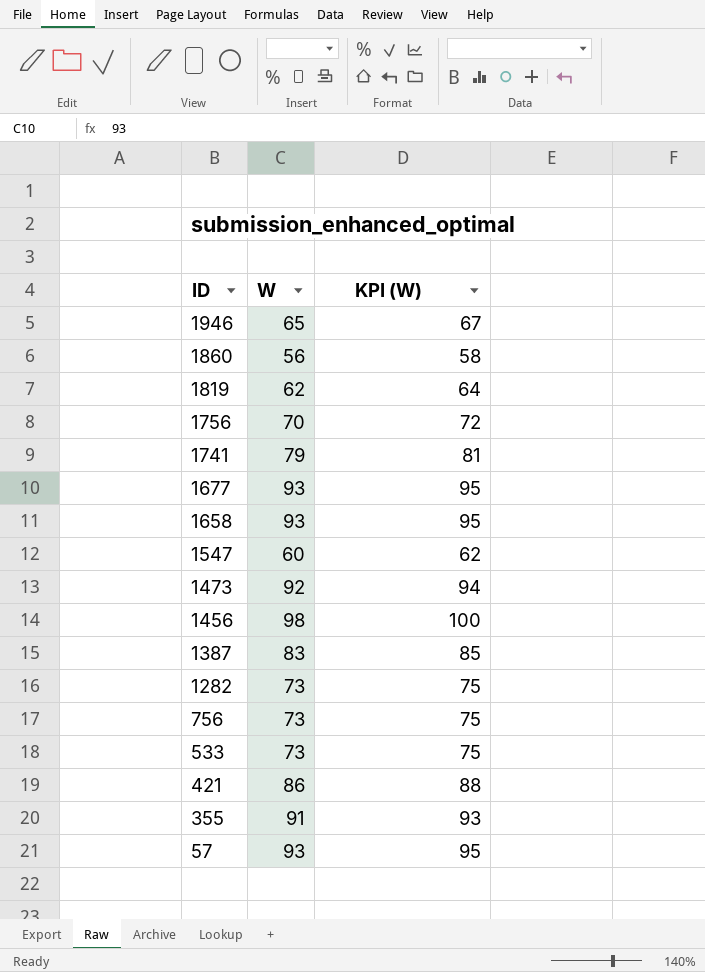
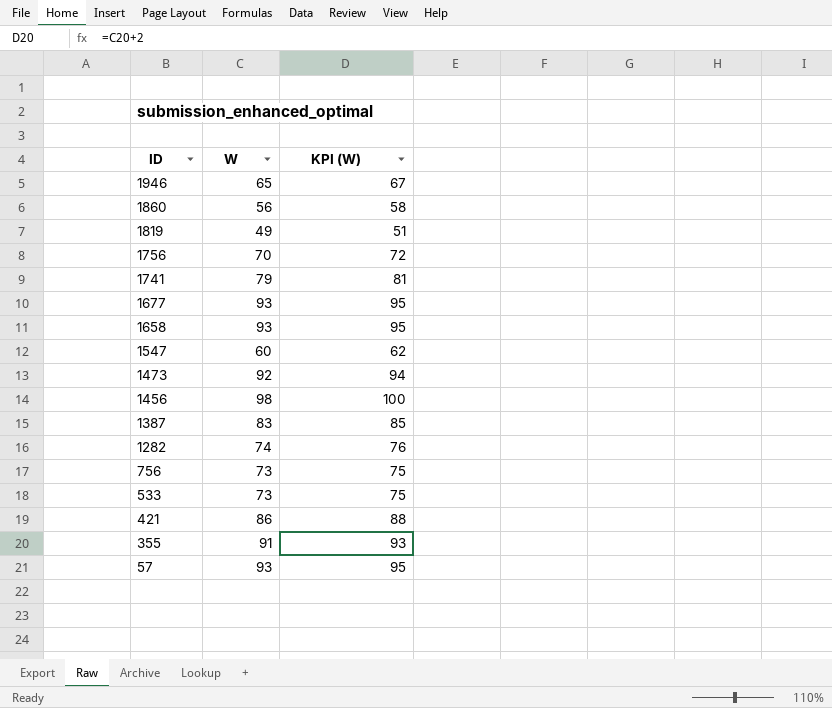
1819 | W: 62 -> 49
1819 | KPI (W): 64 -> 51
1282 | W: 73 -> 74
1282 | KPI (W): 75 -> 76

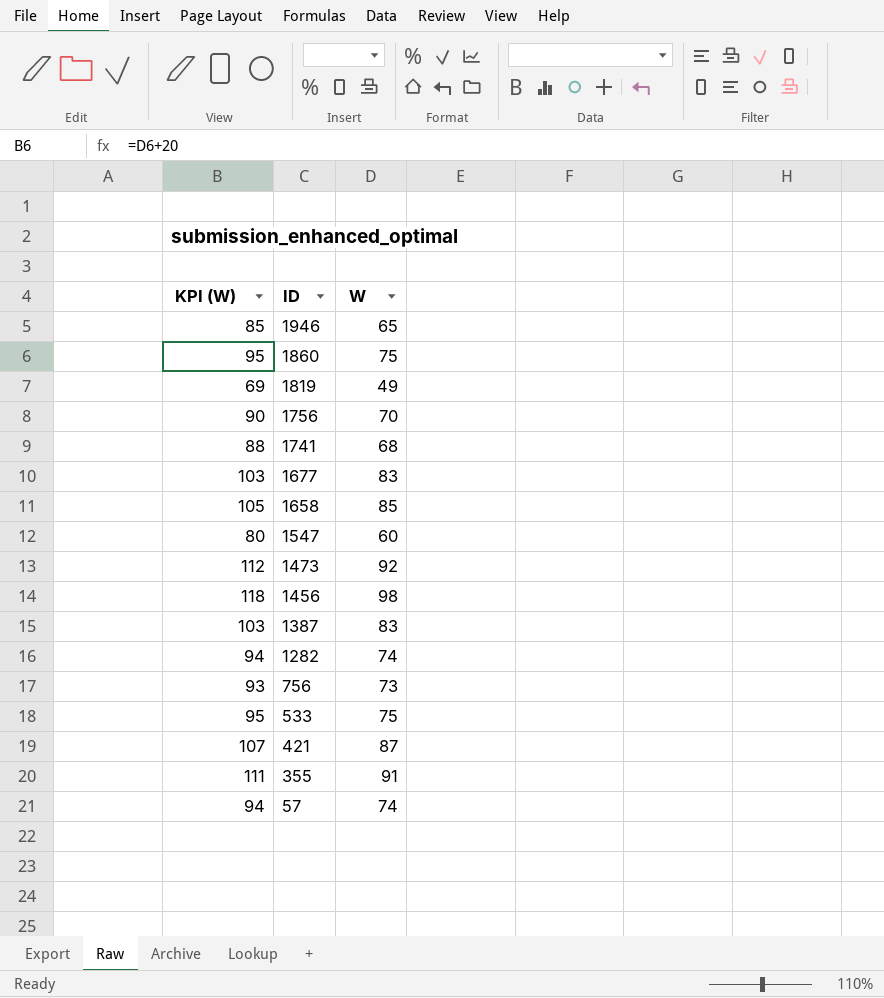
column KPI (W) | formula: [W] + 2 -> [W] + 20
column KPI (W) | position: 3 -> 1
1860 | W: 56 -> 75
1741 | W: 79 -> 68
1677 | W: 93 -> 83
1658 | W: 93 -> 85
533 | W: 73 -> 75
421 | W: 86 -> 87
57 | W: 93 -> 74

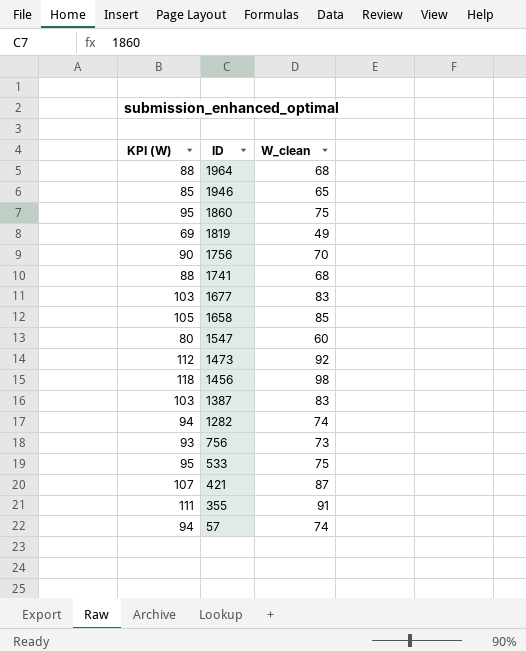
column name: W -> W_clean
row 1964: none -> 88 | 68

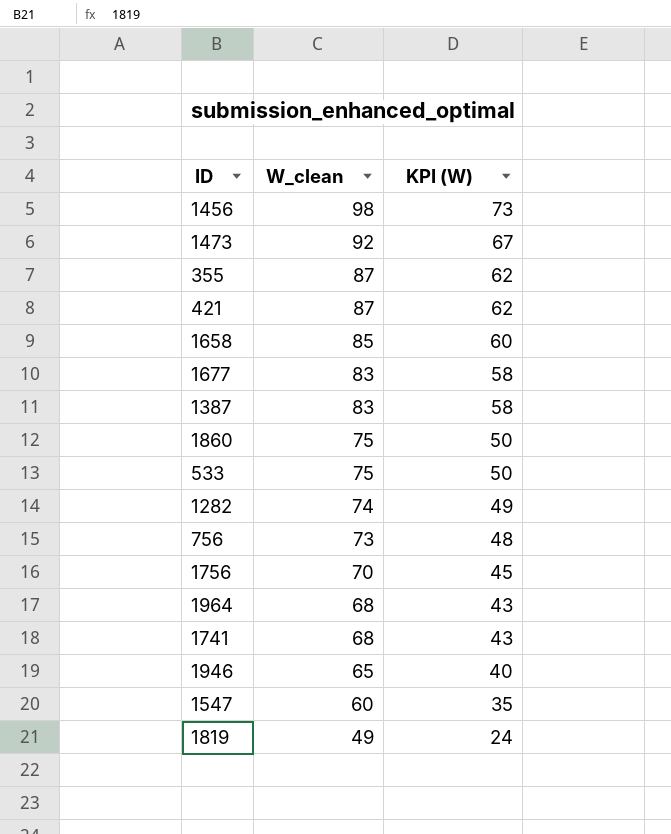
row order: ID descending -> W_clean descending
column KPI (W) | formula: [W_clean] + 20 -> [W_clean] - 25
column KPI (W) | position: 1 -> 3
row 57: 94 | 74 -> none
355 | W_clean: 91 -> 87

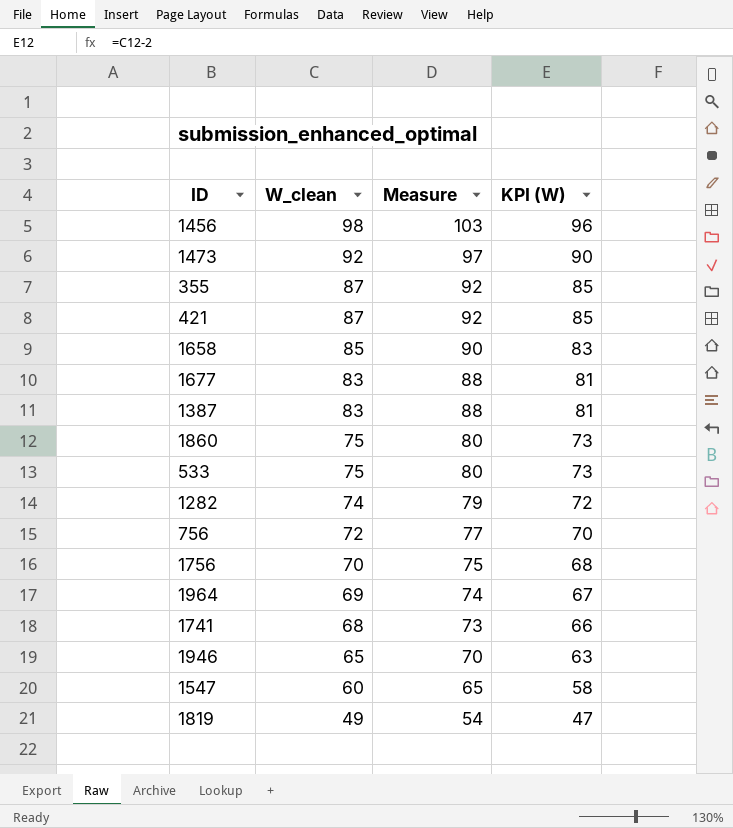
column Measure | formula: none -> [W_clean] + 5
column KPI (W) | formula: [W_clean] - 25 -> [W_clean] - 2
756 | W_clean: 73 -> 72
1964 | W_clean: 68 -> 69

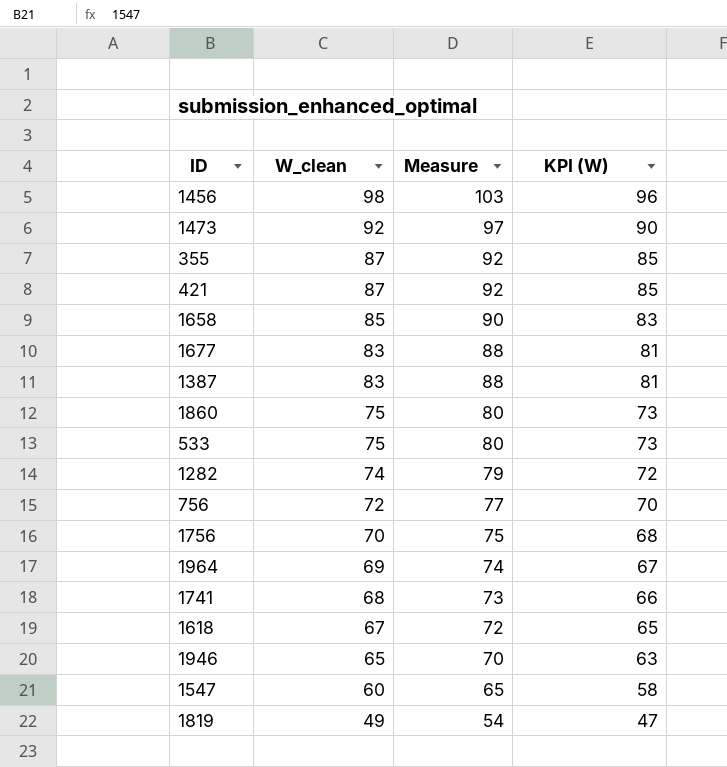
row 1618: none -> 67 | 72 | 65

